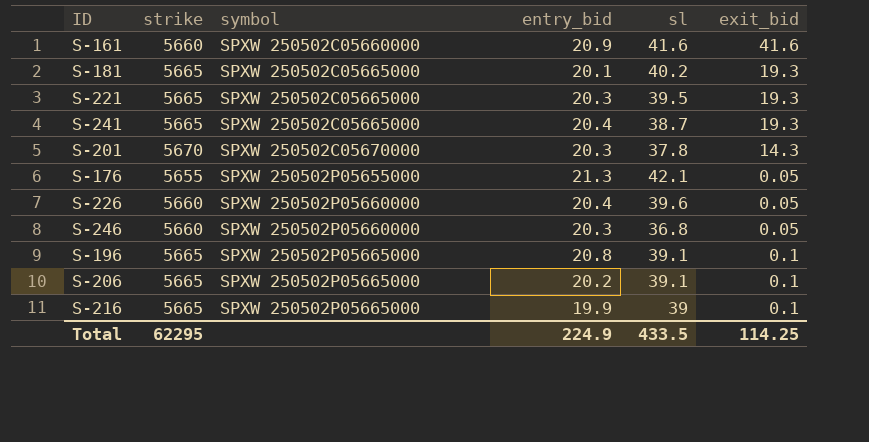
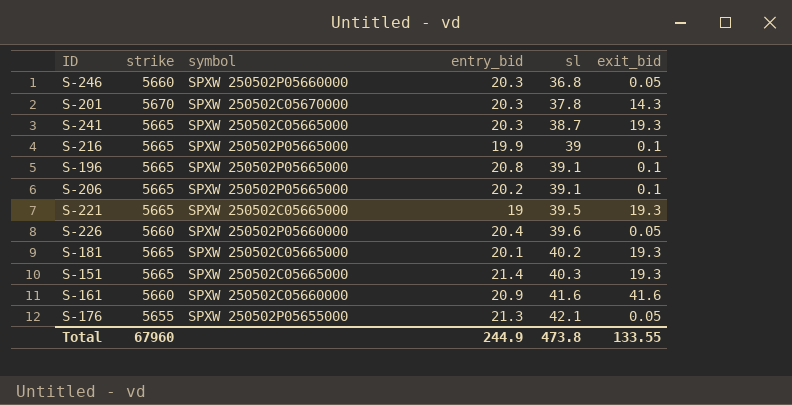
row order: symbol ascending -> sl ascending
S-241 | entry_bid: 20.4 -> 20.3
S-221 | entry_bid: 20.3 -> 19
row S-151: none -> 5665 | SPXW 250502C05665000 | 21.4 | 40.3 | 19.3
Total | strike: 62295 -> 67960
Total | entry_bid: 224.9 -> 244.9
Total | sl: 433.5 -> 473.8
Total | exit_bid: 114.25 -> 133.55

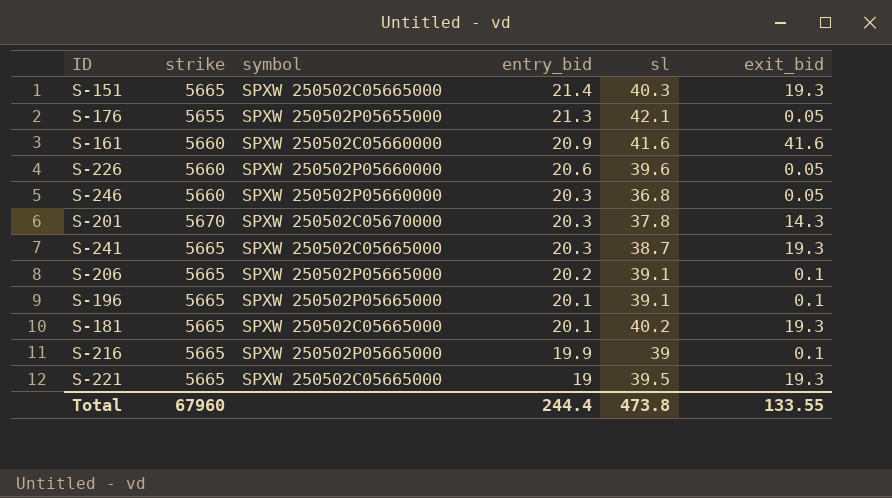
row order: sl ascending -> entry_bid descending
S-226 | entry_bid: 20.4 -> 20.6
S-196 | entry_bid: 20.8 -> 20.1
Total | entry_bid: 244.9 -> 244.4

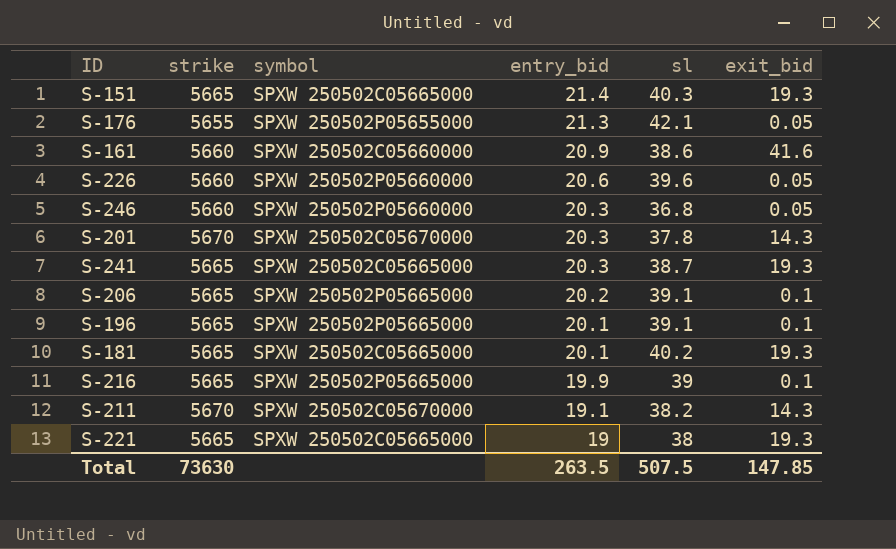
S-161 | sl: 41.6 -> 38.6
row S-211: none -> 5670 | SPXW 250502C05670000 | 19.1 | 38.2 | 14.3
S-221 | sl: 39.5 -> 38
Total | strike: 67960 -> 73630
Total | entry_bid: 244.4 -> 263.5
Total | sl: 473.8 -> 507.5
Total | exit_bid: 133.55 -> 147.85

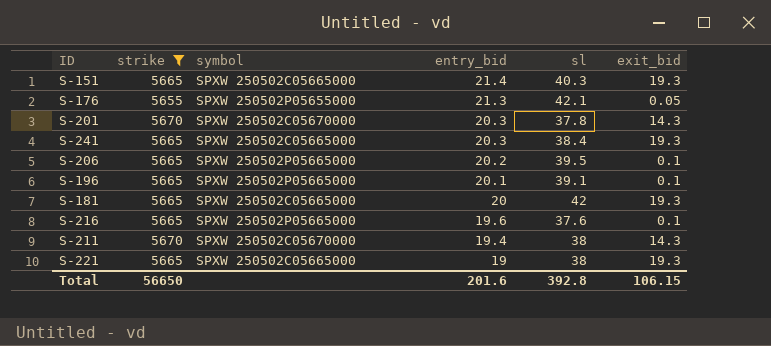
filter: none -> strike != 5660
S-241 | sl: 38.7 -> 38.4
S-206 | sl: 39.1 -> 39.5
S-181 | entry_bid: 20.1 -> 20
S-181 | sl: 40.2 -> 42
S-216 | entry_bid: 19.9 -> 19.6
S-216 | sl: 39 -> 37.6
S-211 | entry_bid: 19.1 -> 19.4
S-211 | sl: 38.2 -> 38
Total | strike: 73630 -> 56650
Total | entry_bid: 263.5 -> 201.6
Total | sl: 507.5 -> 392.8
Total | exit_bid: 147.85 -> 106.15

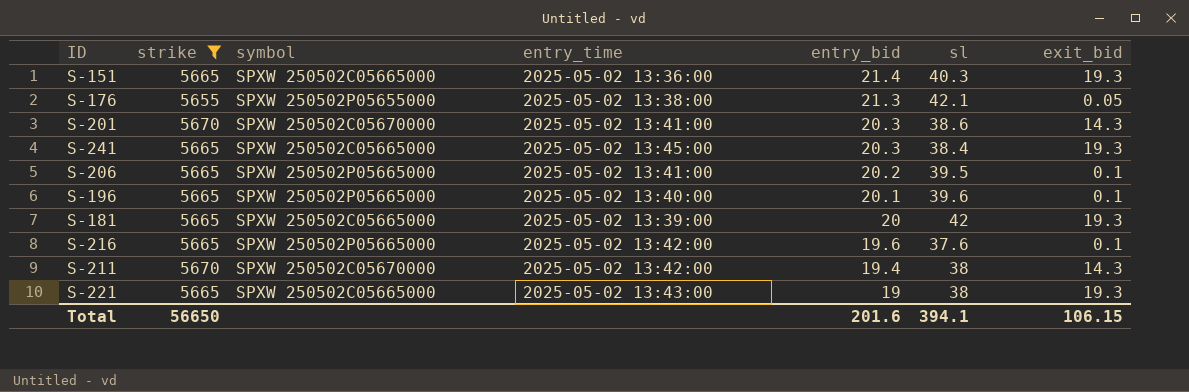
column entry_time | position: none -> 4
S-201 | sl: 37.8 -> 38.6
S-196 | sl: 39.1 -> 39.6
Total | sl: 392.8 -> 394.1

